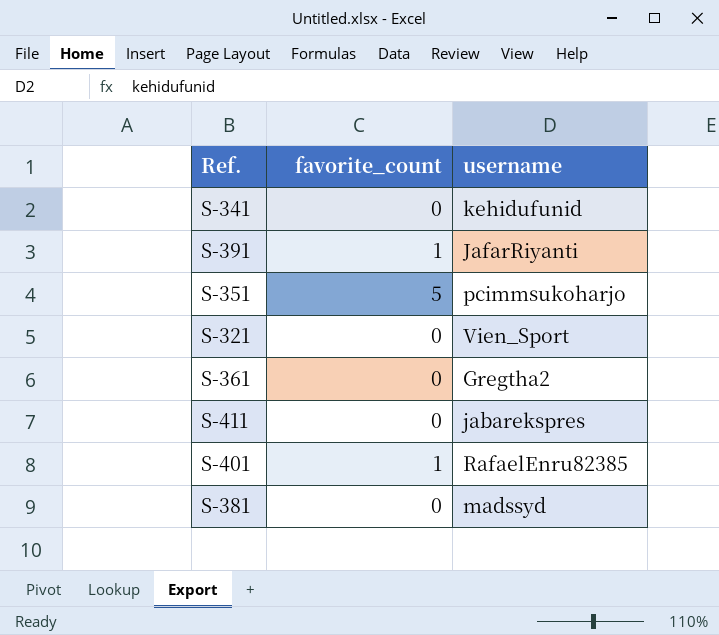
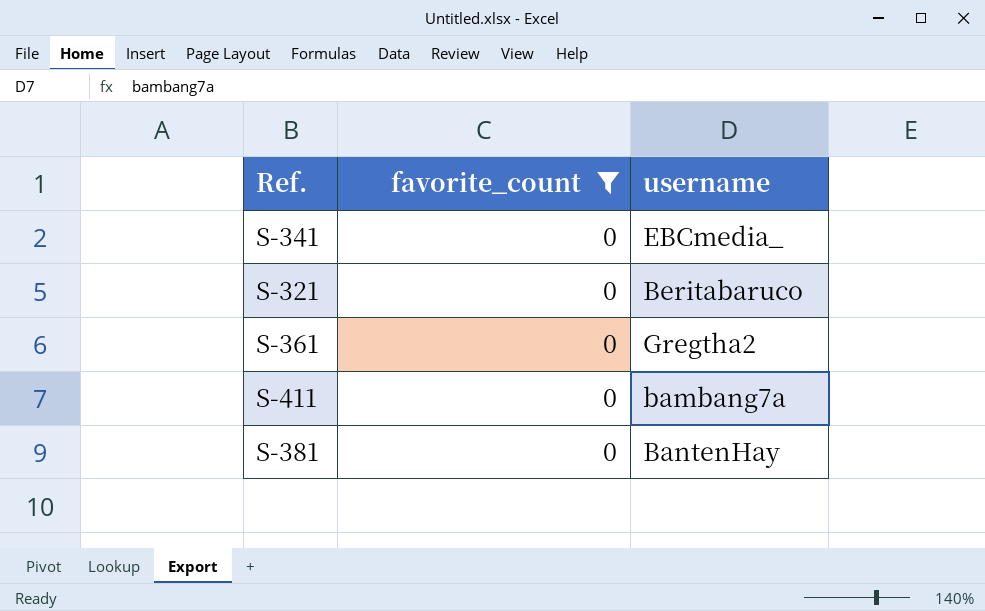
filter: none -> favorite_count = 0
S-341 | username: kehidufunid -> EBCmedia_
S-321 | username: Vien_Sport -> Beritabaruco
S-411 | username: jabarekspres -> bambang7a
S-381 | username: madssyd -> BantenHay

